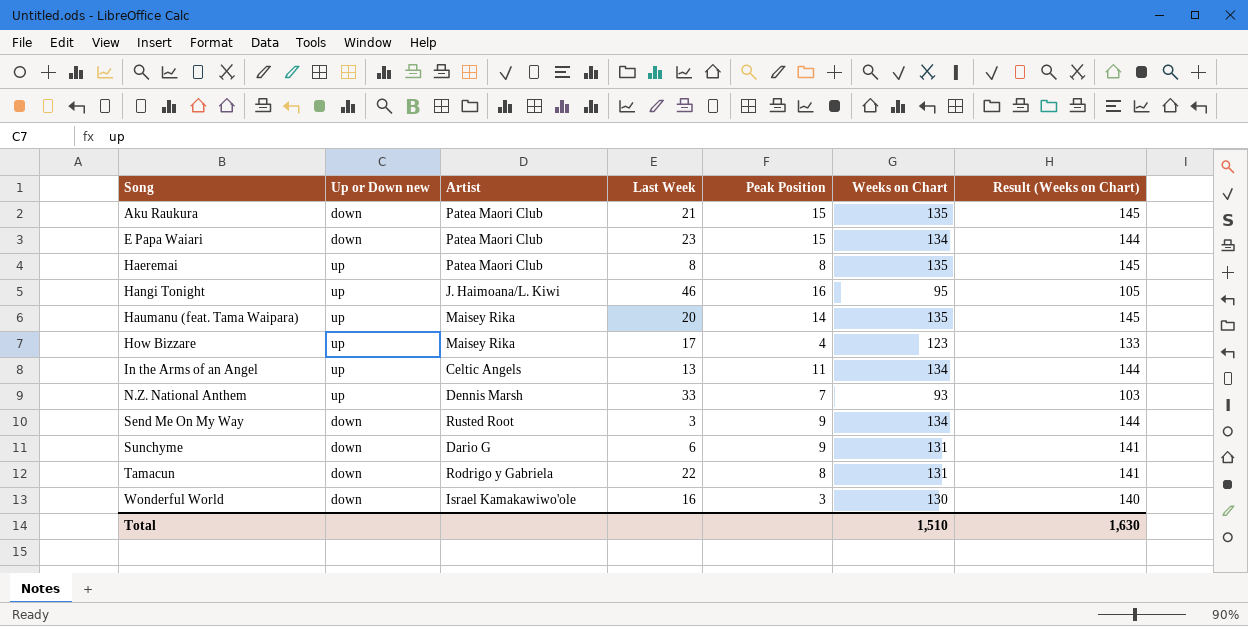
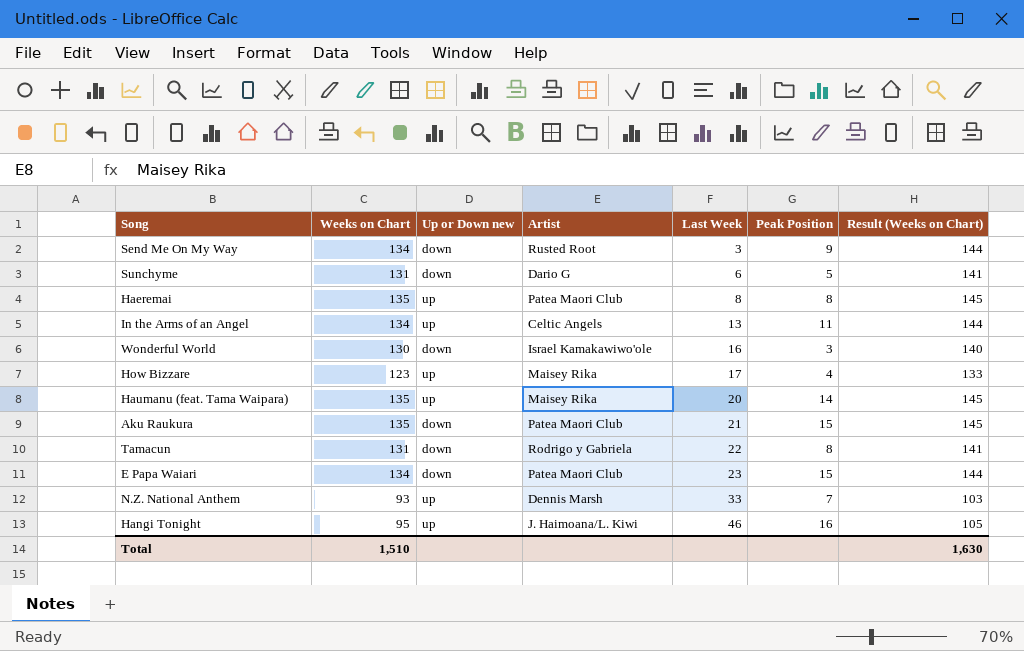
row order: Song ascending -> Last Week ascending
column Weeks on Chart | position: 6 -> 2
Sunchyme | Peak Position: 9 -> 5

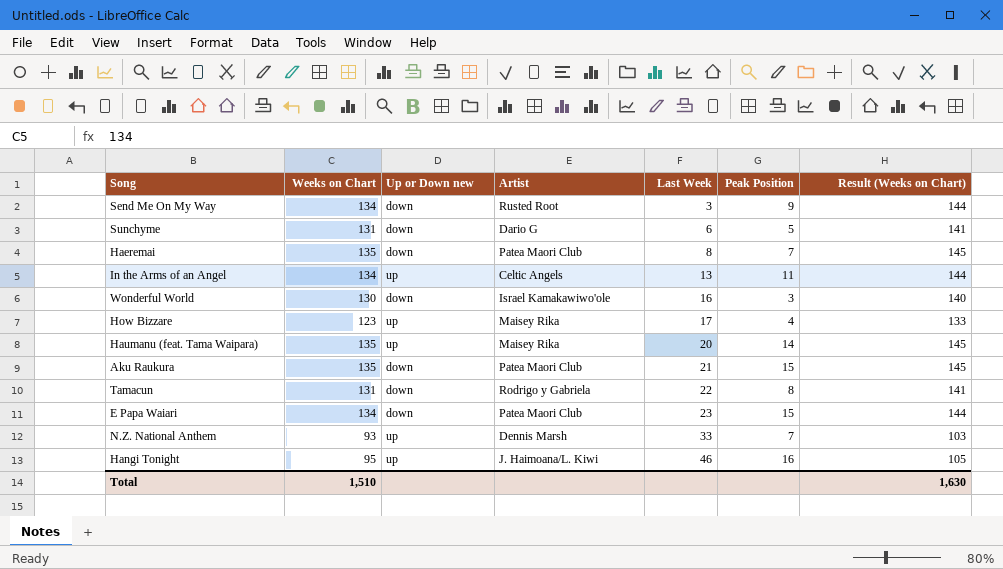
Haeremai | Up or Down new: up -> down
Haeremai | Peak Position: 8 -> 7

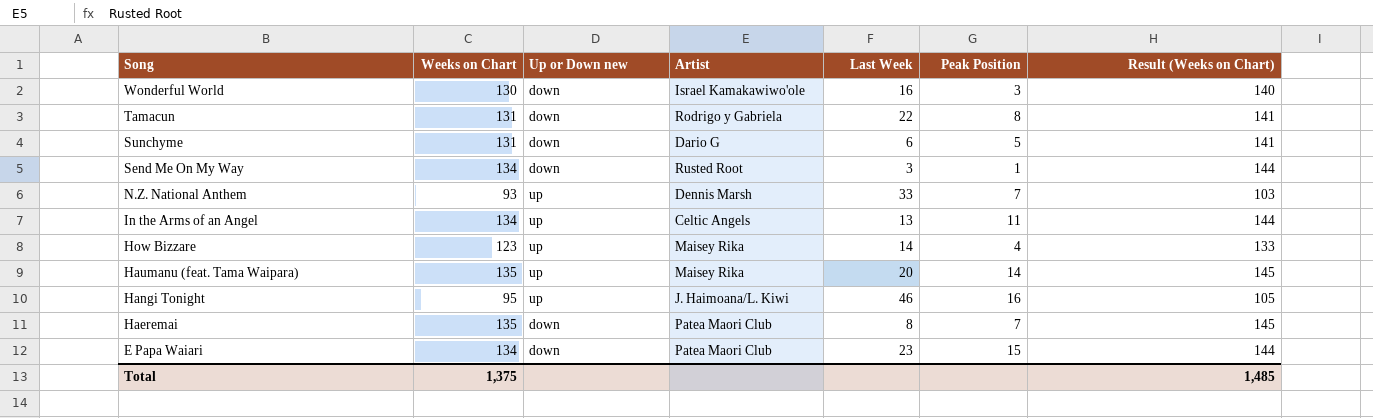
row order: Last Week ascending -> Song descending
row Aku Raukura: 135 | down | Patea Maori Club | 21 | 15 | 145 -> none
Send Me On My Way | Peak Position: 9 -> 1
How Bizzare | Last Week: 17 -> 14
Total | Weeks on Chart: 1,510 -> 1,375
Total | Result (Weeks on Chart): 1,630 -> 1,485

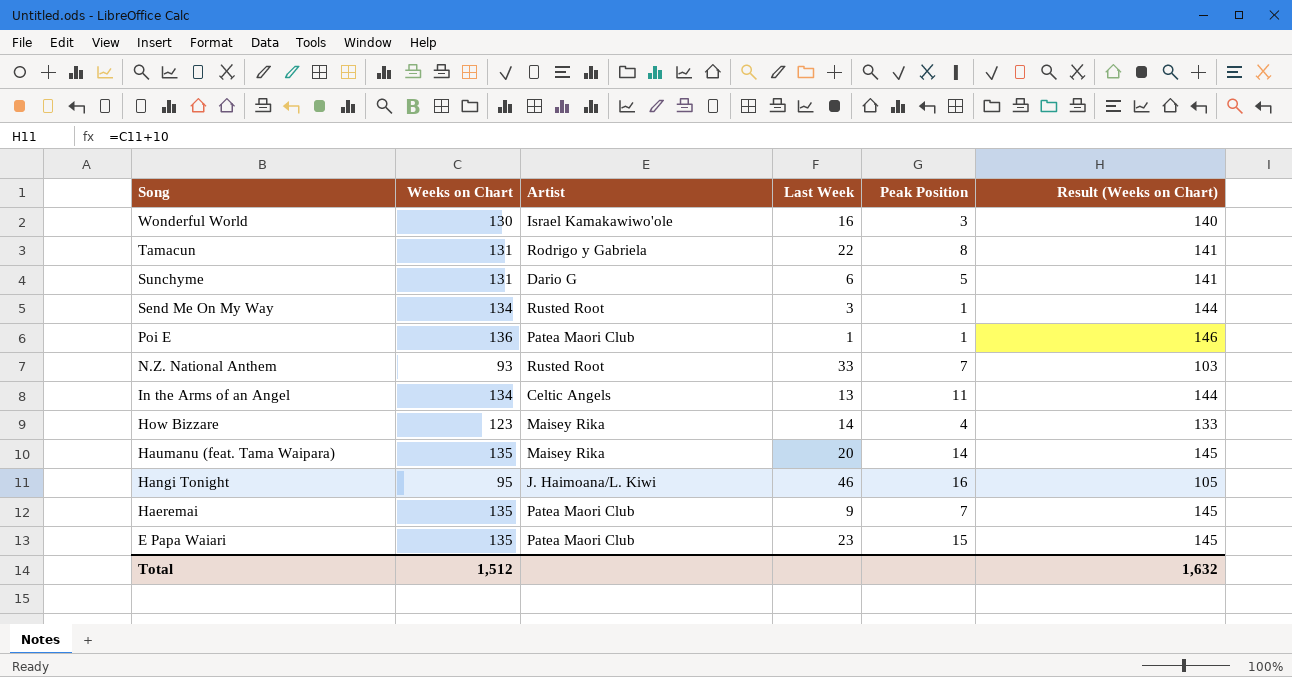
column Up or Down new | position: 3 -> none
row Poi E: none -> 136 | Patea Maori Club | 1 | 1 | 146
N.Z. National Anthem | Artist: Dennis Marsh -> Rusted Root
Haeremai | Last Week: 8 -> 9
E Papa Waiari | Weeks on Chart: 134 -> 135
E Papa Waiari | Result (Weeks on Chart): 144 -> 145
Total | Weeks on Chart: 1,375 -> 1,512
Total | Result (Weeks on Chart): 1,485 -> 1,632

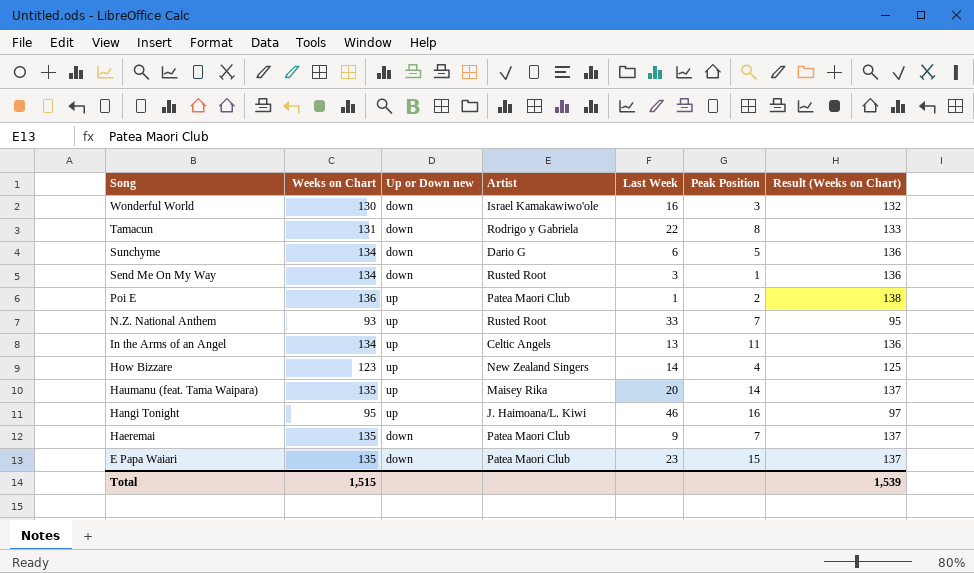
column Up or Down new | position: none -> 3
column Result (Weeks on Chart) | formula: [Weeks on Chart] + 10 -> [Weeks on Chart] + 2
Sunchyme | Weeks on Chart: 131 -> 134
Poi E | Peak Position: 1 -> 2
How Bizzare | Artist: Maisey Rika -> New Zealand Singers
Total | Weeks on Chart: 1,512 -> 1,515
Total | Result (Weeks on Chart): 1,632 -> 1,539

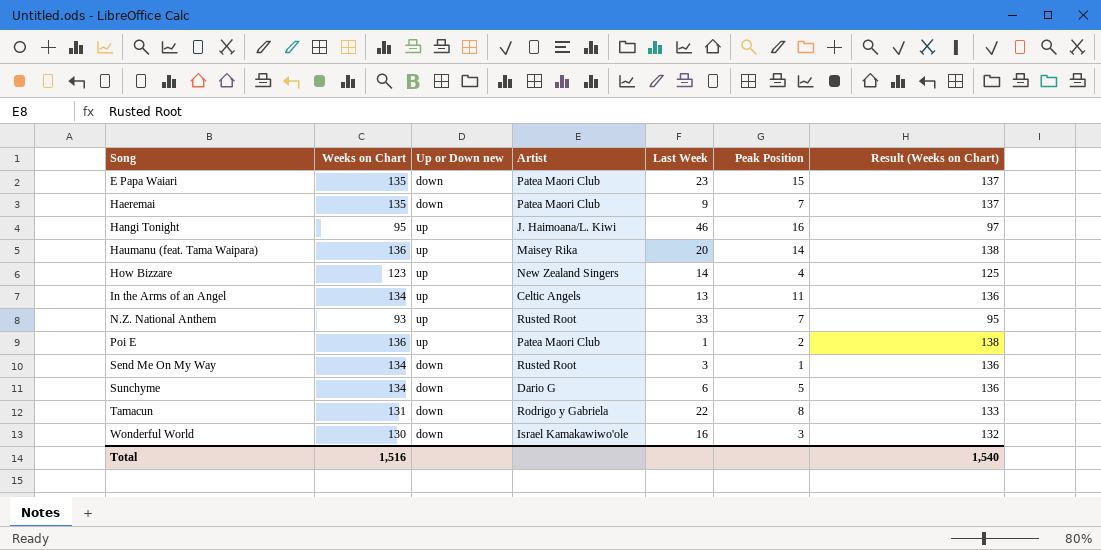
row order: Song descending -> Song ascending
Haumanu (feat. Tama Waipara) | Weeks on Chart: 135 -> 136
Haumanu (feat. Tama Waipara) | Result (Weeks on Chart): 137 -> 138
Total | Weeks on Chart: 1,515 -> 1,516
Total | Result (Weeks on Chart): 1,539 -> 1,540

